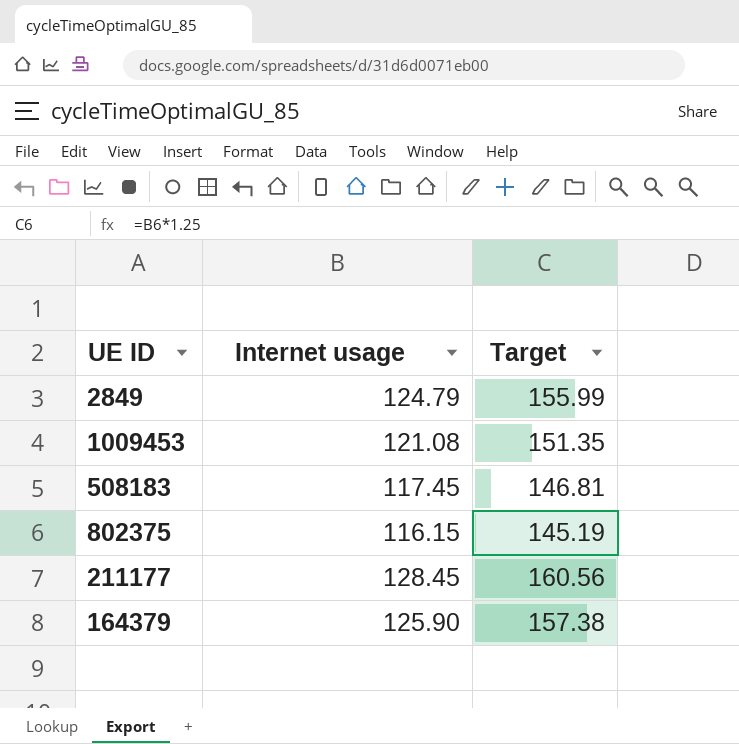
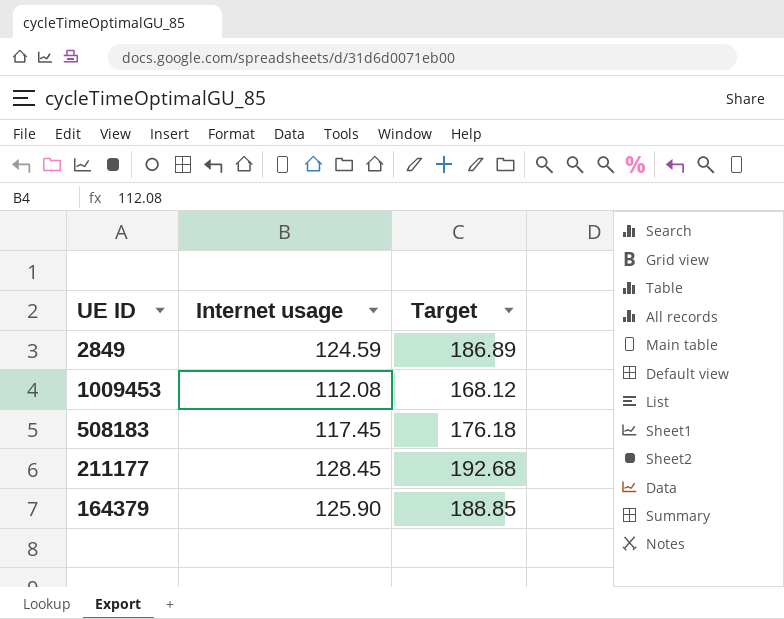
column Target | formula: [Internet usage] * 1.25 -> [Internet usage] * 1.5
row 802375: 116.15 | 145.19 -> none
2849 | Internet usage: 124.79 -> 124.59
1009453 | Internet usage: 121.08 -> 112.08

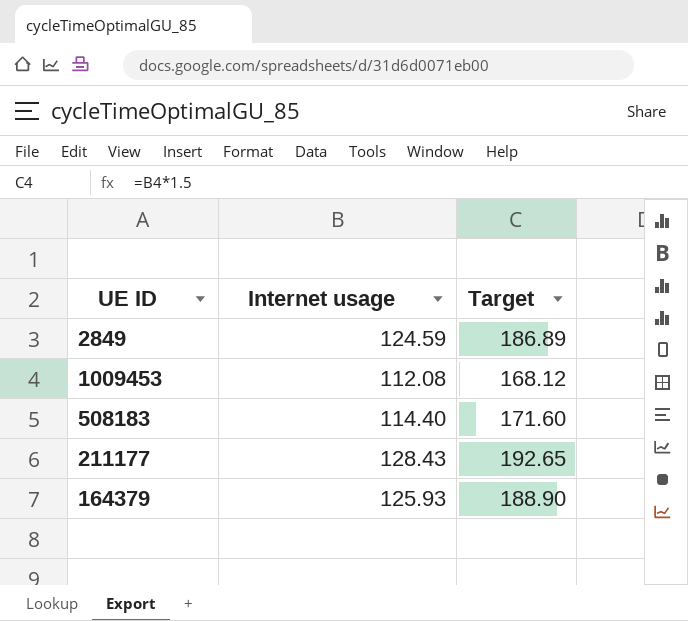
508183 | Internet usage: 117.45 -> 114.40
508183 | Target: 176.18 -> 171.60
211177 | Internet usage: 128.45 -> 128.43
211177 | Target: 192.68 -> 192.65
164379 | Internet usage: 125.90 -> 125.93
164379 | Target: 188.85 -> 188.90

